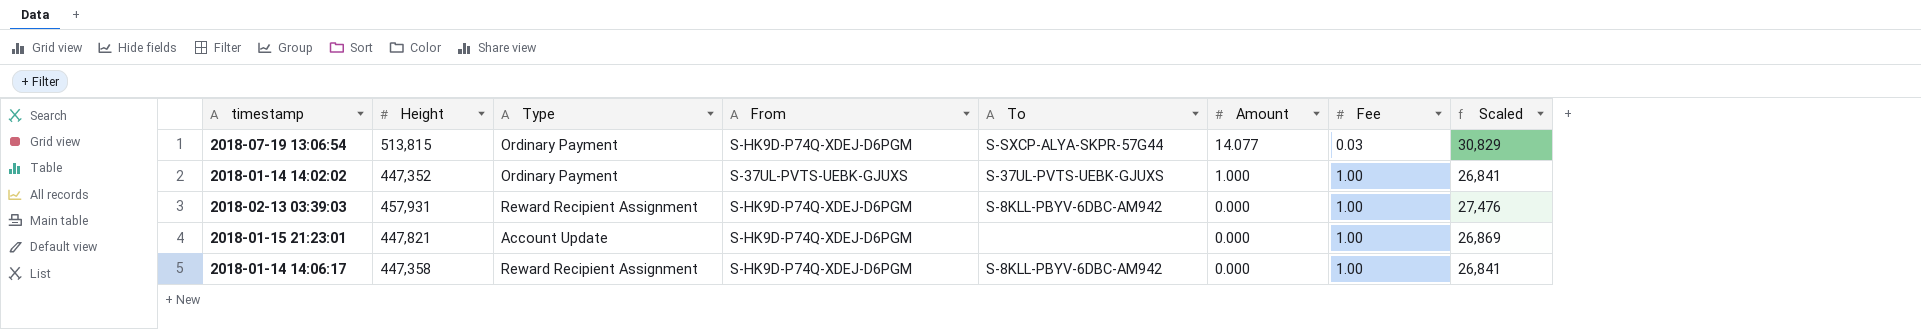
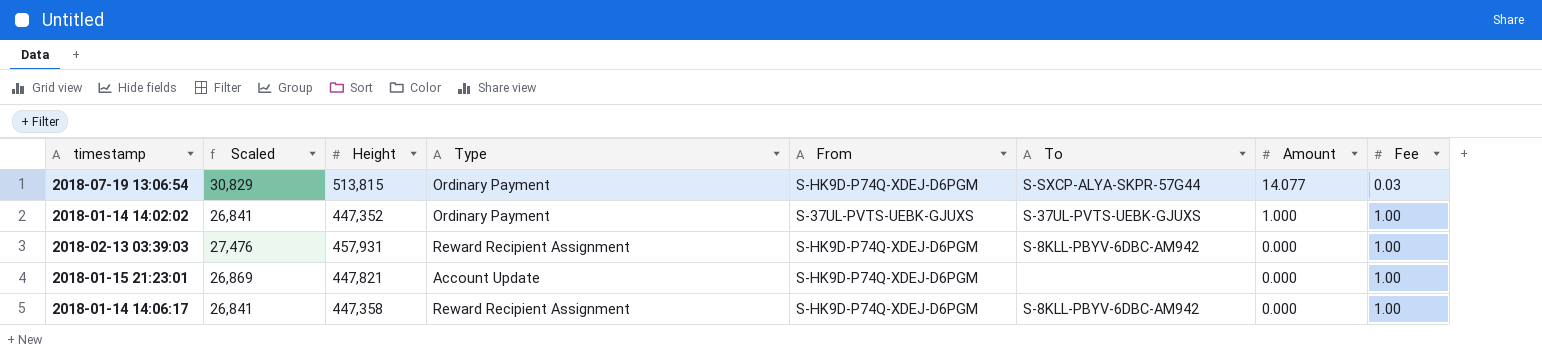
column Scaled | position: 8 -> 2

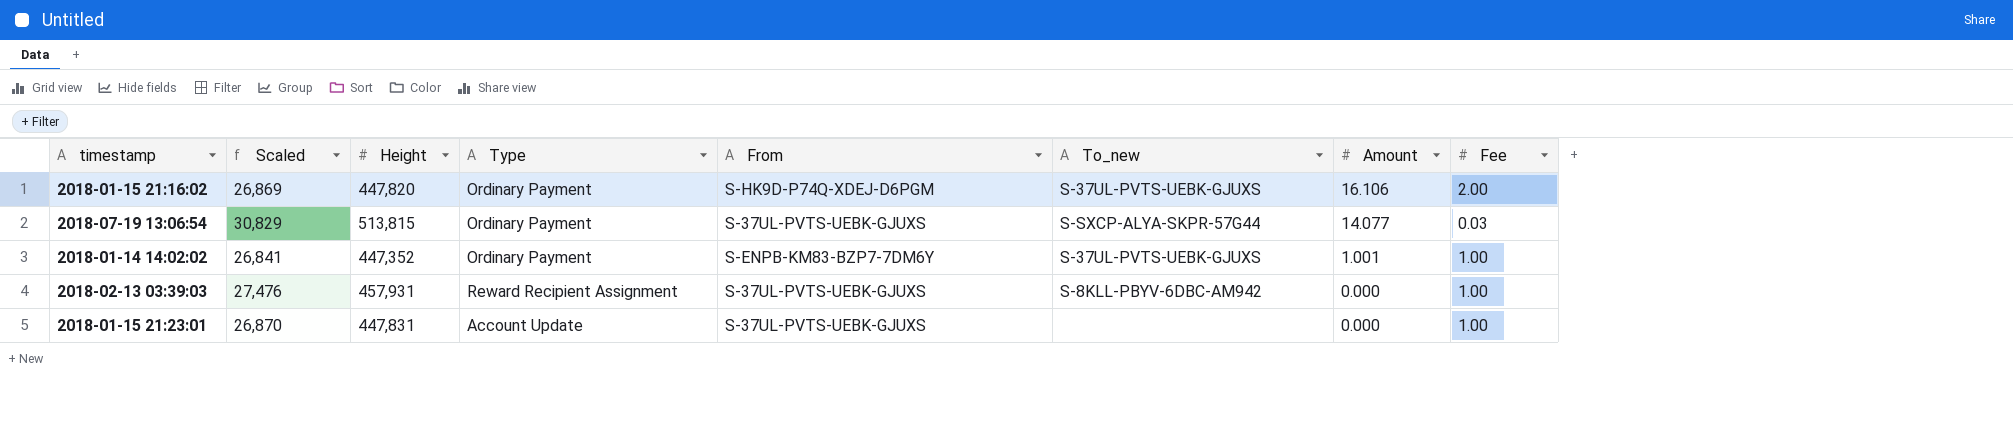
column name: To -> To_new
row 2018-01-14 14:06:17: 26,841 | 447,358 | Reward Recipient Assignment | S-HK9D-P74Q-XDEJ-D6PGM | S-8KLL-PBYV-6DBC-AM942 | 0.000 | 1.00 -> none
row 2018-01-15 21:16:02: none -> 26,869 | 447,820 | Ordinary Payment | S-HK9D-P74Q-XDEJ-D6PGM | S-37UL-PVTS-UEBK-GJUXS | 16.106 | 2.00
2018-07-19 13:06:54 | From: S-HK9D-P74Q-XDEJ-D6PGM -> S-37UL-PVTS-UEBK-GJUXS
2018-01-14 14:02:02 | From: S-37UL-PVTS-UEBK-GJUXS -> S-ENPB-KM83-BZP7-7DM6Y
2018-01-14 14:02:02 | Amount: 1.000 -> 1.001
2018-02-13 03:39:03 | From: S-HK9D-P74Q-XDEJ-D6PGM -> S-37UL-PVTS-UEBK-GJUXS
2018-01-15 21:23:01 | Scaled: 26,869 -> 26,870
2018-01-15 21:23:01 | Height: 447,821 -> 447,831
2018-01-15 21:23:01 | From: S-HK9D-P74Q-XDEJ-D6PGM -> S-37UL-PVTS-UEBK-GJUXS

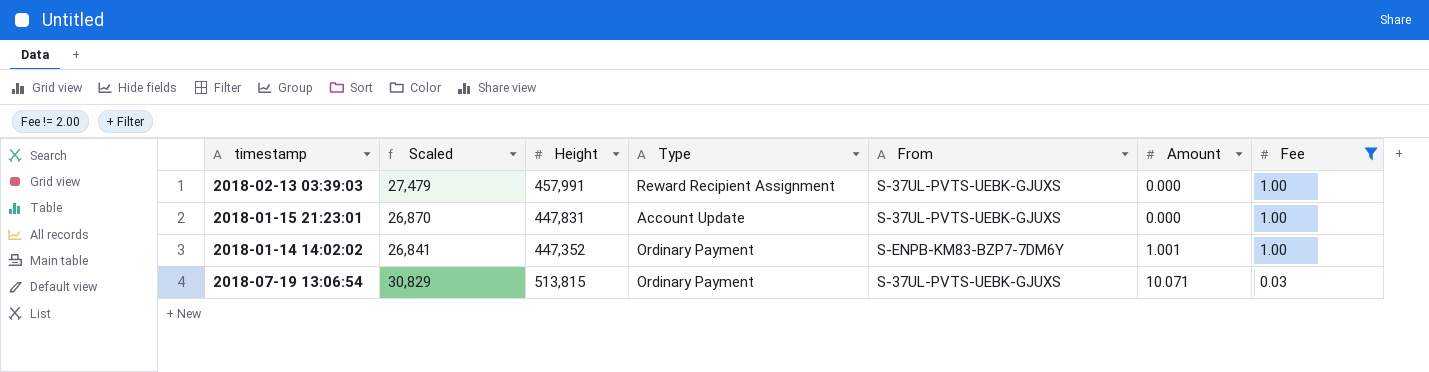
filter: none -> Fee != 2.00
row order: Amount descending -> Amount ascending
column To_new | position: 6 -> none
2018-02-13 03:39:03 | Scaled: 27,476 -> 27,479
2018-02-13 03:39:03 | Height: 457,931 -> 457,991
2018-07-19 13:06:54 | Amount: 14.077 -> 10.071

